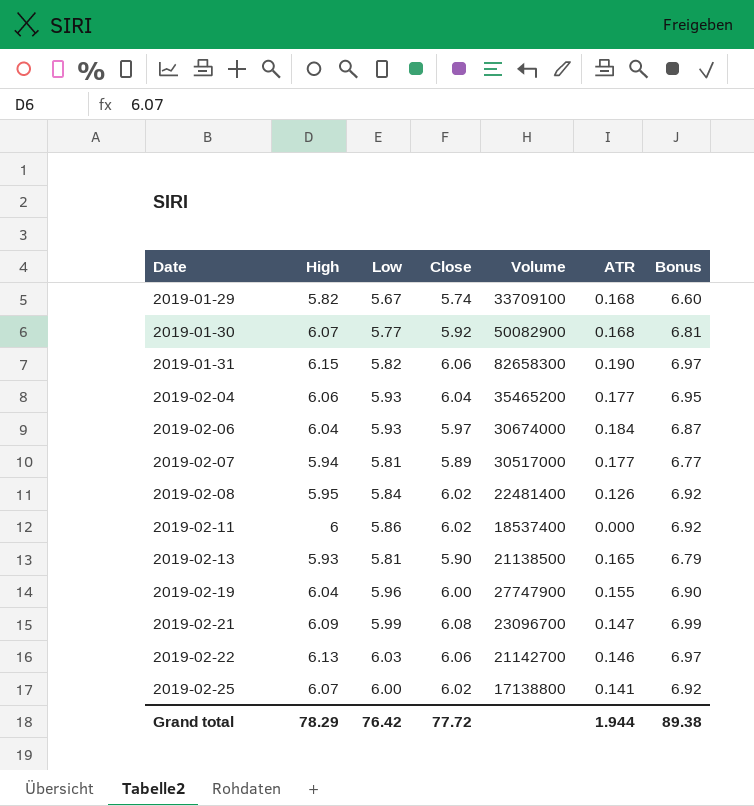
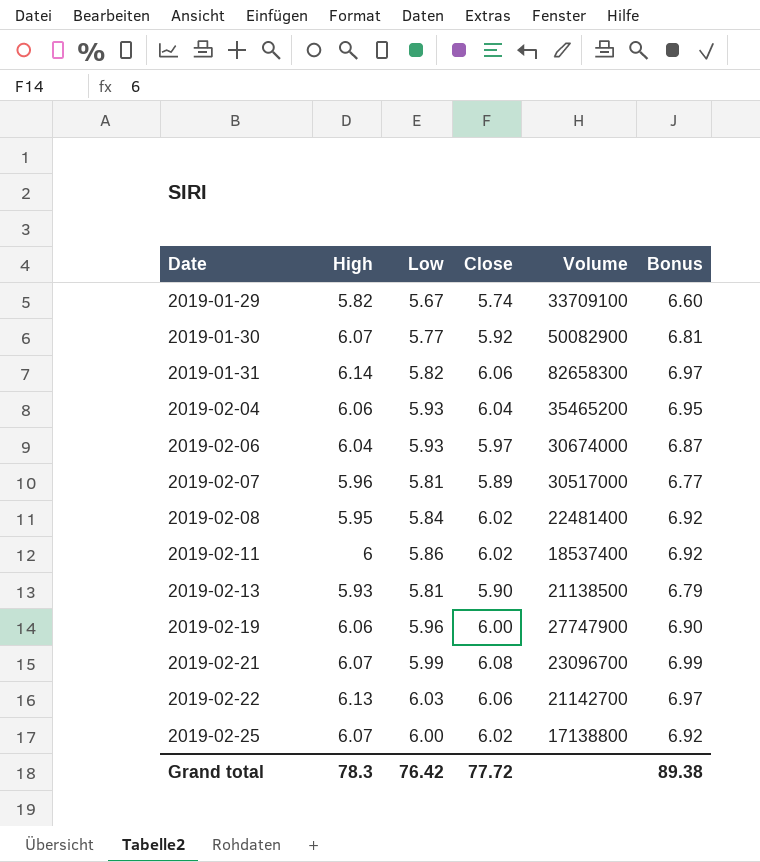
column ATR | position: 6 -> none
2019-01-31 | High: 6.15 -> 6.14
2019-02-07 | High: 5.94 -> 5.96
2019-02-19 | High: 6.04 -> 6.06
2019-02-21 | High: 6.09 -> 6.07
Grand total | High: 78.29 -> 78.3

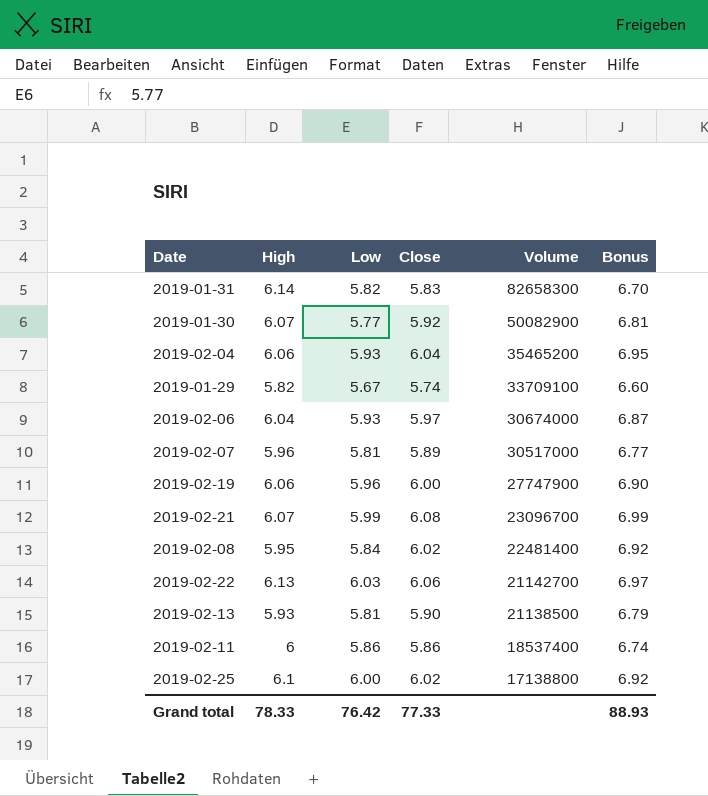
row order: Date ascending -> Volume descending
2019-01-31 | Close: 6.06 -> 5.83
2019-01-31 | Bonus: 6.97 -> 6.70
2019-02-11 | Close: 6.02 -> 5.86
2019-02-11 | Bonus: 6.92 -> 6.74
2019-02-25 | High: 6.07 -> 6.1
Grand total | High: 78.3 -> 78.33
Grand total | Close: 77.72 -> 77.33
Grand total | Bonus: 89.38 -> 88.93

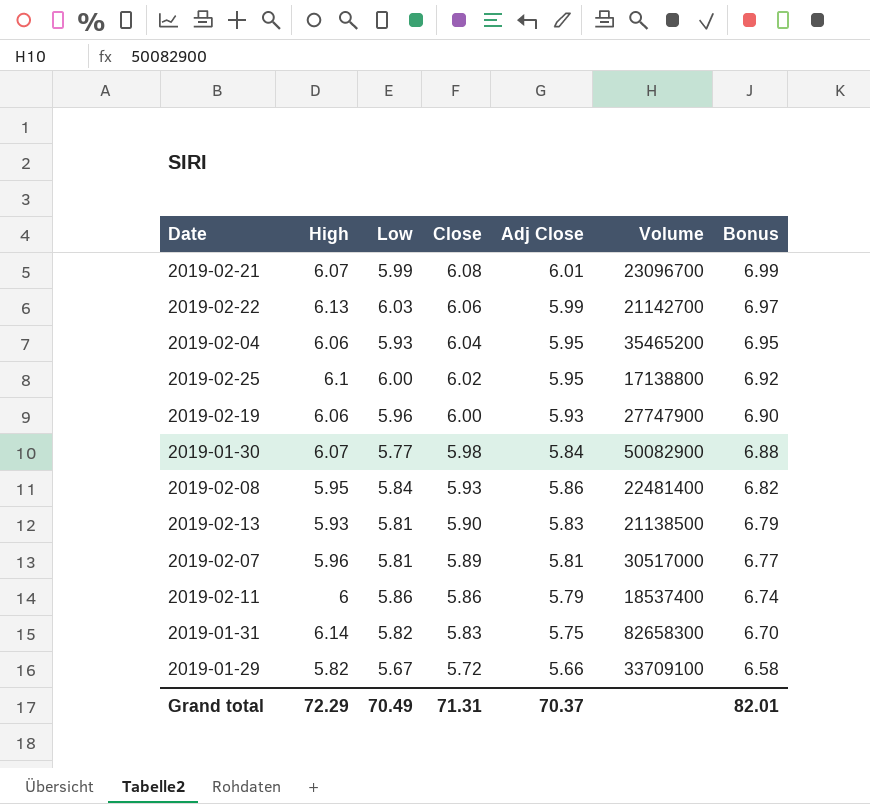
row order: Volume descending -> Close descending
column Adj Close | position: none -> 5
row 2019-02-06: 6.04 | 5.93 | 5.97 | 30674000 | 6.87 -> none
2019-01-30 | Close: 5.92 -> 5.98
2019-01-30 | Bonus: 6.81 -> 6.88
2019-02-08 | Close: 6.02 -> 5.93
2019-02-08 | Bonus: 6.92 -> 6.82
2019-01-29 | Close: 5.74 -> 5.72
2019-01-29 | Bonus: 6.60 -> 6.58
Grand total | High: 78.33 -> 72.29
Grand total | Low: 76.42 -> 70.49
Grand total | Close: 77.33 -> 71.31
Grand total | Bonus: 88.93 -> 82.01

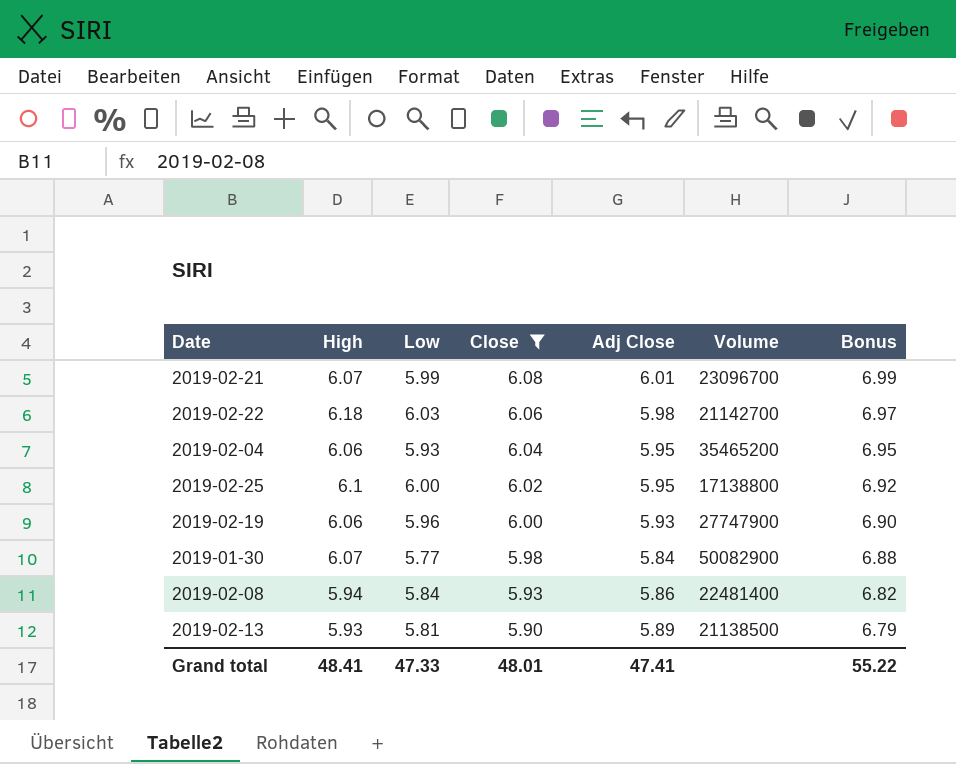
filter: none -> Close >= 5.90
2019-02-22 | High: 6.13 -> 6.18
2019-02-22 | Adj Close: 5.99 -> 5.98
2019-02-08 | High: 5.95 -> 5.94
2019-02-13 | Adj Close: 5.83 -> 5.89
Grand total | High: 72.29 -> 48.41
Grand total | Low: 70.49 -> 47.33
Grand total | Close: 71.31 -> 48.01
Grand total | Adj Close: 70.37 -> 47.41
Grand total | Bonus: 82.01 -> 55.22

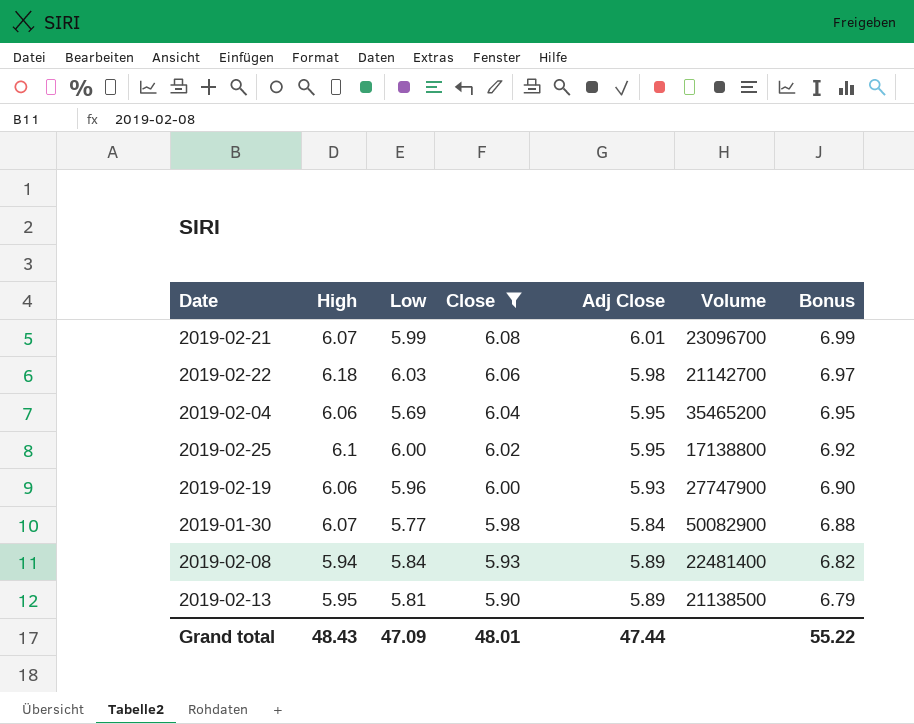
2019-02-04 | Low: 5.93 -> 5.69
2019-02-08 | Adj Close: 5.86 -> 5.89
2019-02-13 | High: 5.93 -> 5.95
Grand total | High: 48.41 -> 48.43
Grand total | Low: 47.33 -> 47.09
Grand total | Adj Close: 47.41 -> 47.44

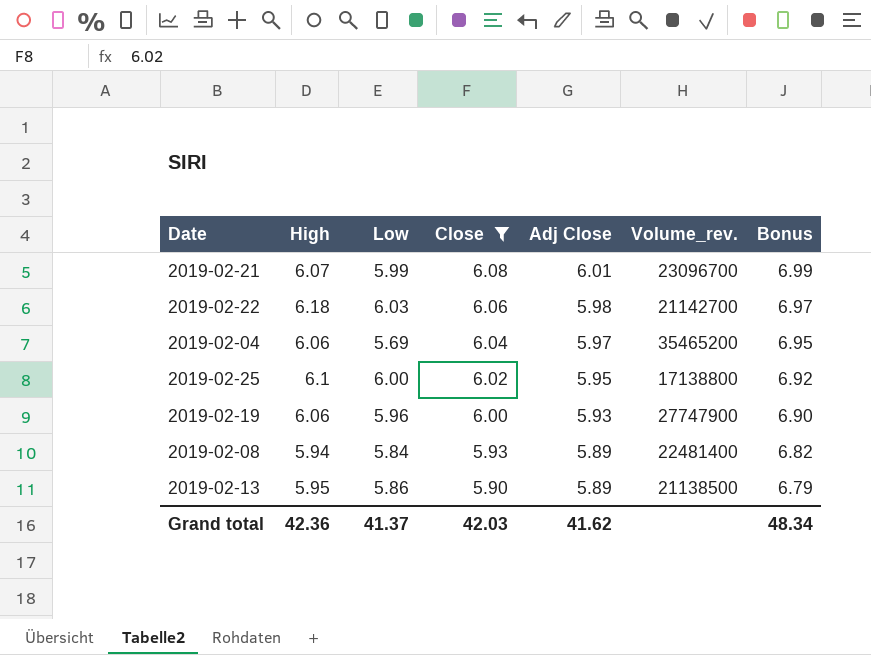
column name: Volume -> Volume_rev.
row 2019-01-30: 6.07 | 5.77 | 5.98 | 5.84 | 50082900 | 6.88 -> none
2019-02-04 | Adj Close: 5.95 -> 5.97
2019-02-13 | Low: 5.81 -> 5.86
Grand total | High: 48.43 -> 42.36
Grand total | Low: 47.09 -> 41.37
Grand total | Close: 48.01 -> 42.03
Grand total | Adj Close: 47.44 -> 41.62
Grand total | Bonus: 55.22 -> 48.34

